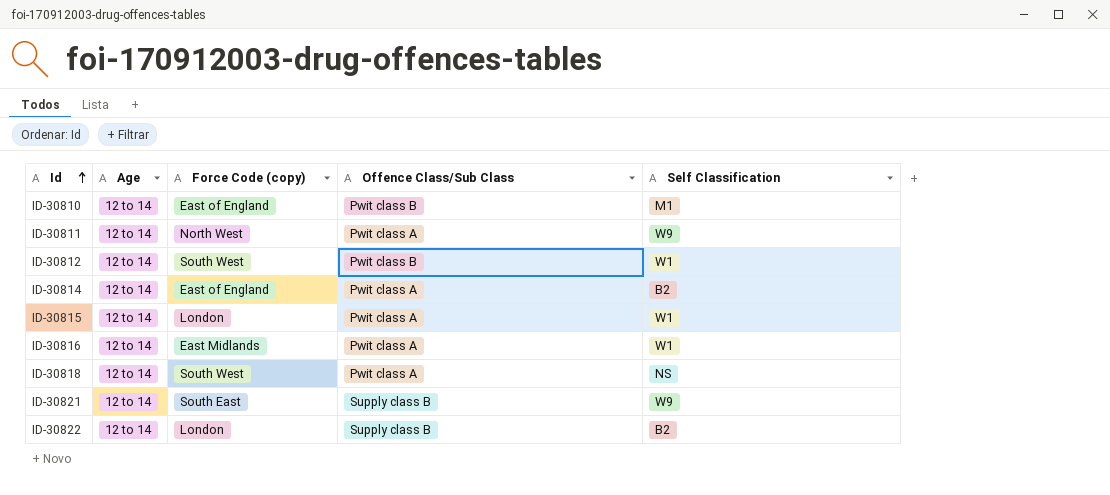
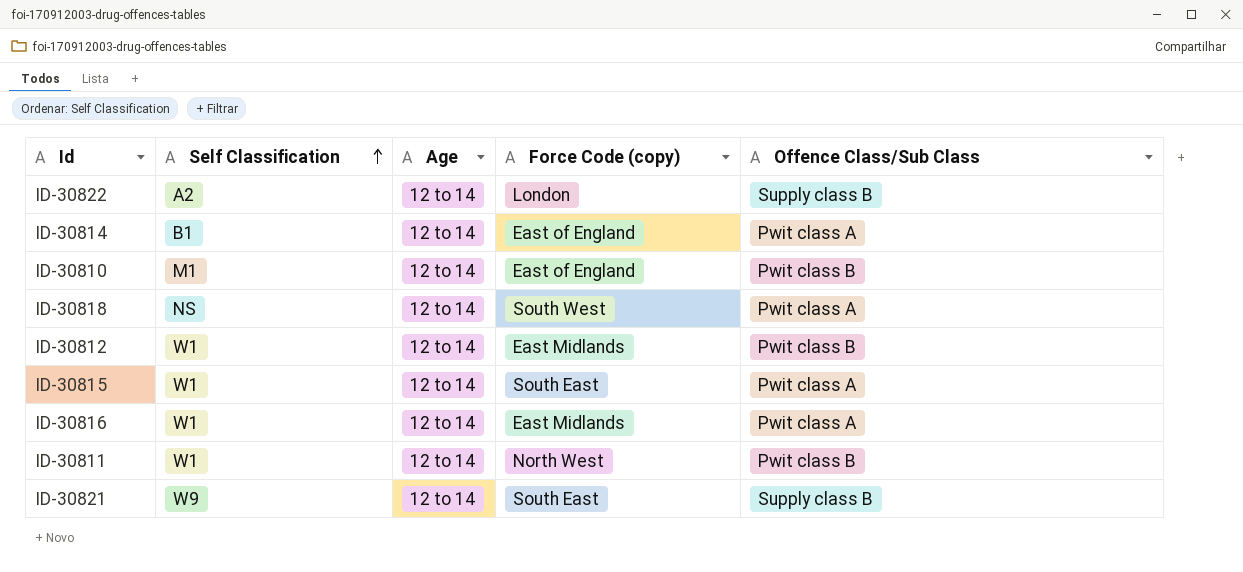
row order: Id ascending -> Self Classification ascending
column Self Classification | position: 5 -> 2
ID-30822 | Self Classification: B2 -> A2
ID-30814 | Self Classification: B2 -> B1
ID-30812 | Force Code (copy): South West -> East Midlands
ID-30815 | Force Code (copy): London -> South East
ID-30811 | Self Classification: W9 -> W1
ID-30811 | Offence Class/Sub Class: Pwit class A -> Pwit class B

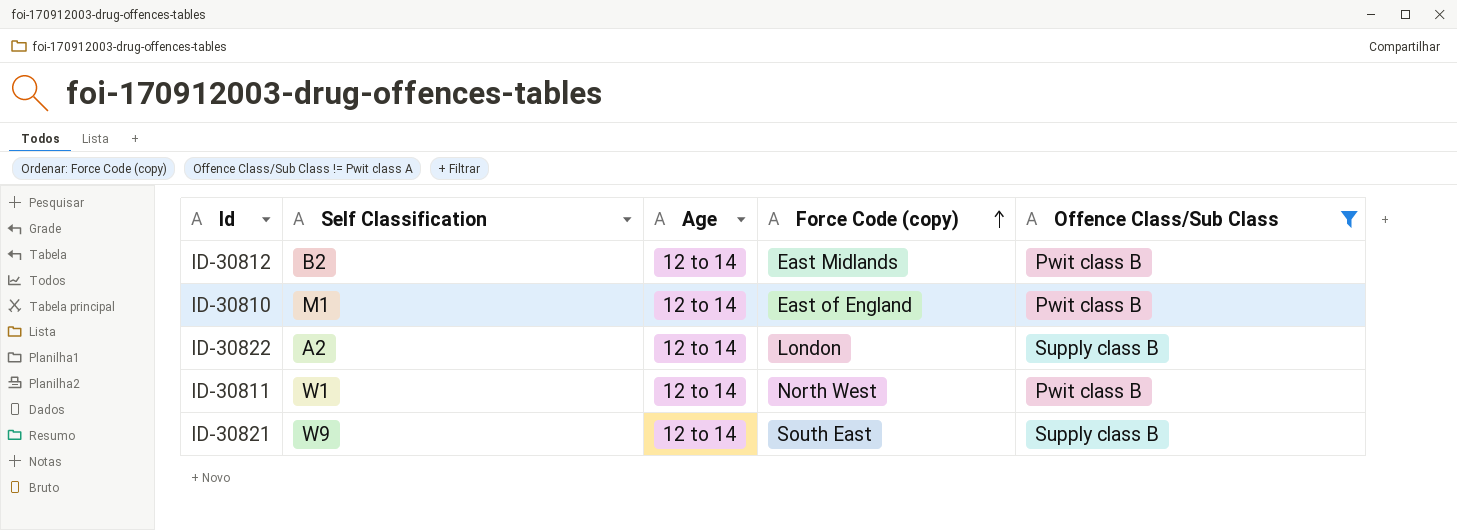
filter: none -> Offence Class/Sub Class != Pwit class A
row order: Self Classification ascending -> Force Code (copy) ascending
ID-30812 | Self Classification: W1 -> B2

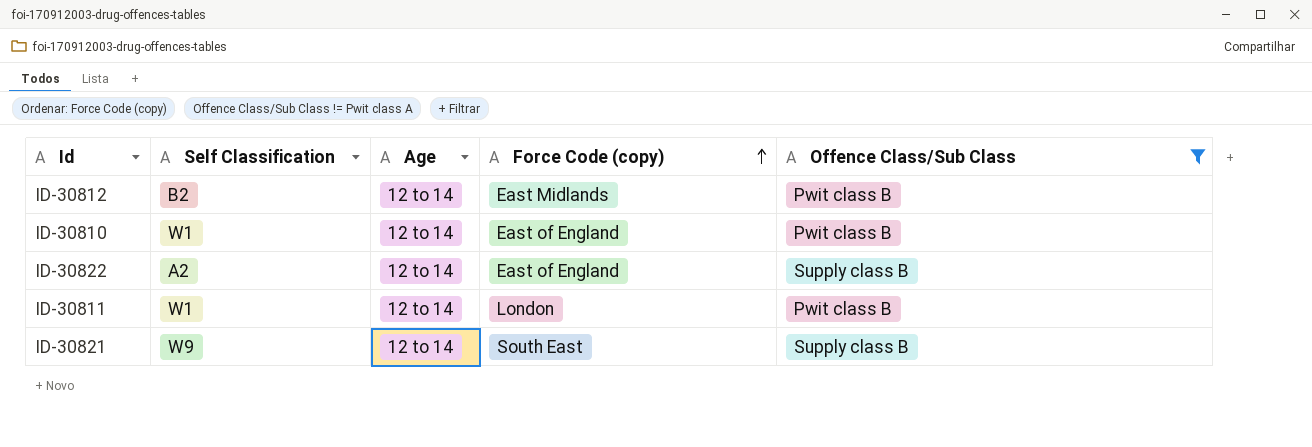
ID-30810 | Self Classification: M1 -> W1
ID-30822 | Force Code (copy): London -> East of England
ID-30811 | Force Code (copy): North West -> London

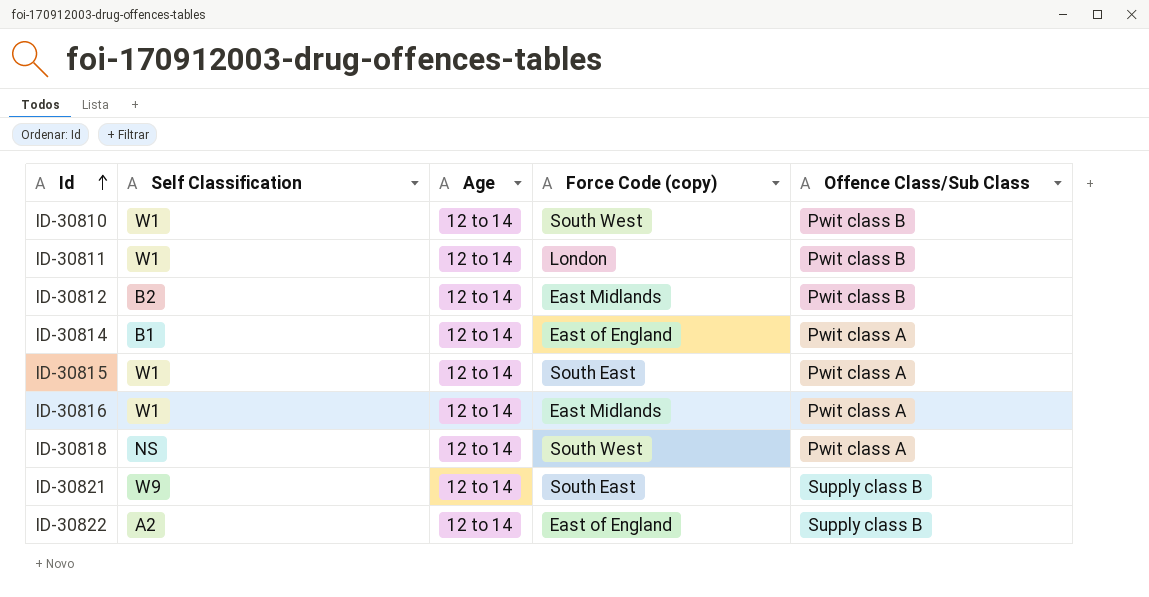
filter: Offence Class/Sub Class != Pwit class A -> none
row order: Force Code (copy) ascending -> Id ascending
ID-30810 | Force Code (copy): East of England -> South West

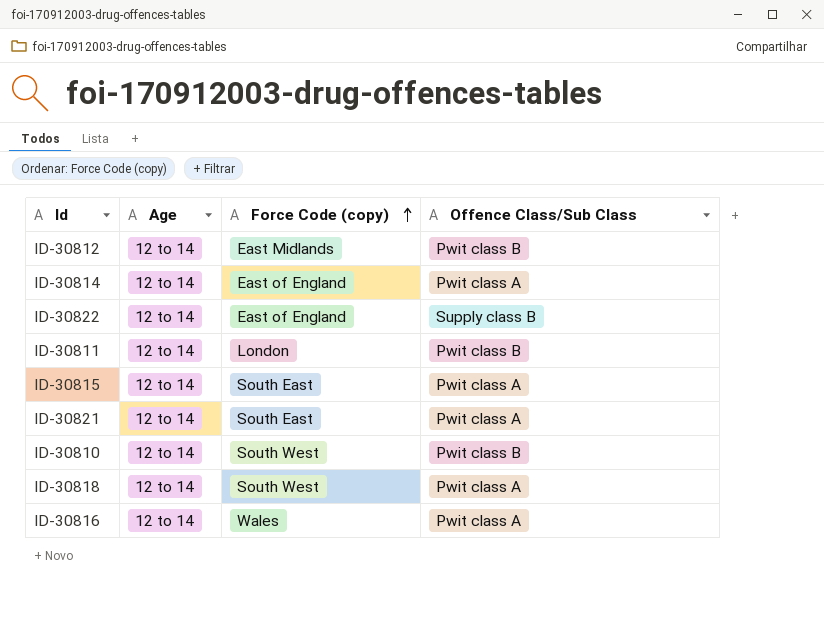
row order: Id ascending -> Force Code (copy) ascending
column Self Classification | position: 2 -> none
ID-30821 | Offence Class/Sub Class: Supply class B -> Pwit class A
ID-30816 | Force Code (copy): East Midlands -> Wales

